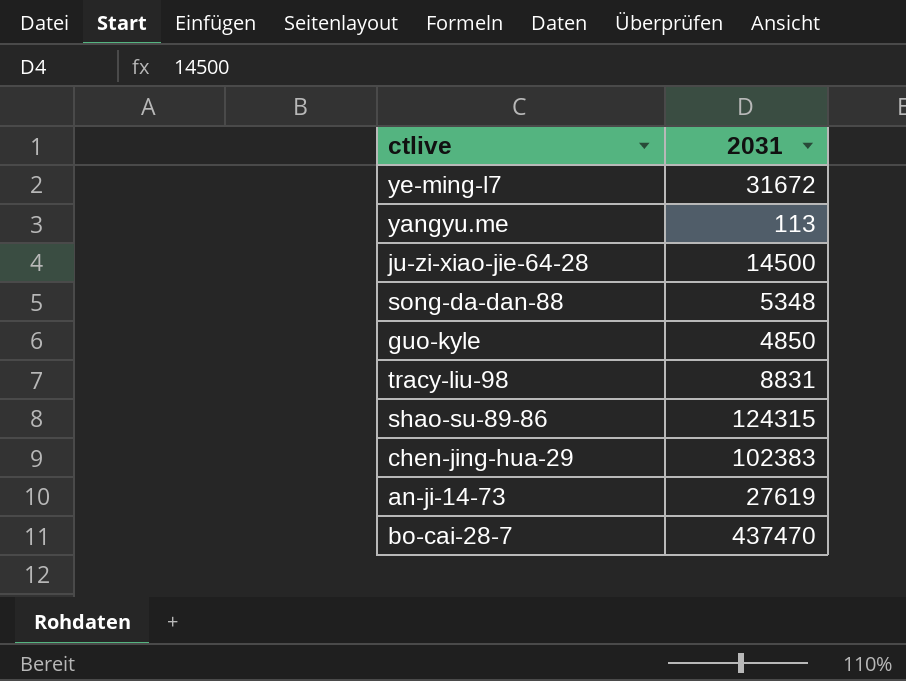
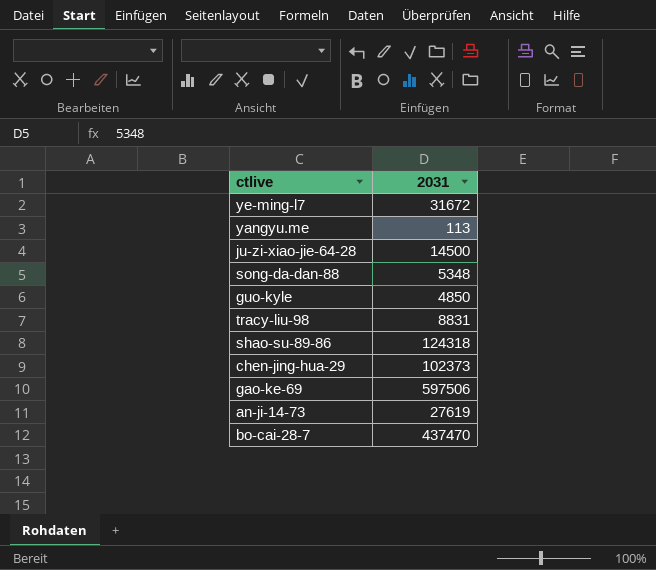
shao-su-89-86 | 2031: 124315 -> 124318
chen-jing-hua-29 | 2031: 102383 -> 102373
row gao-ke-69: none -> 597506

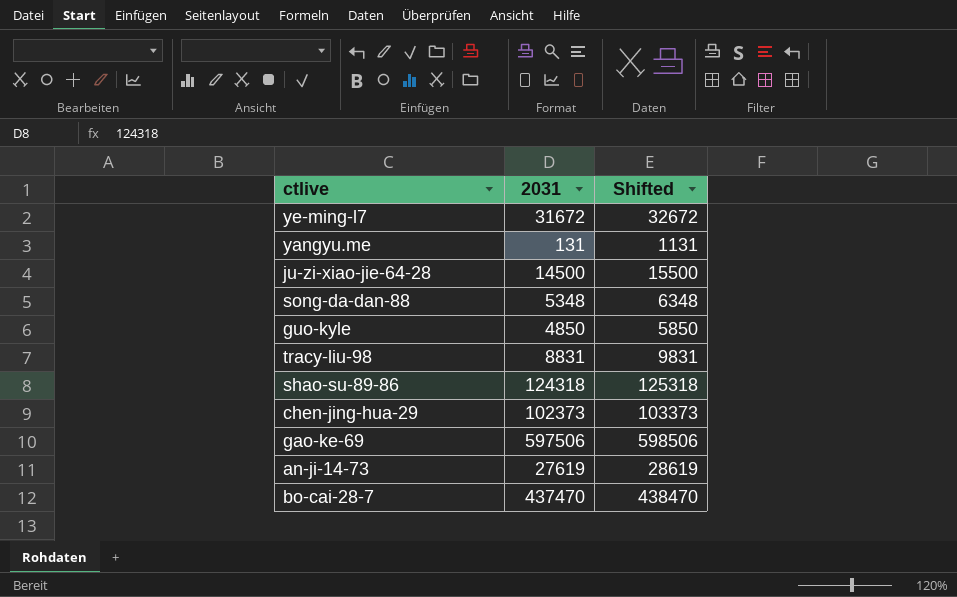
column Shifted | formula: none -> [2031] + 1000
yangyu.me | 2031: 113 -> 131

